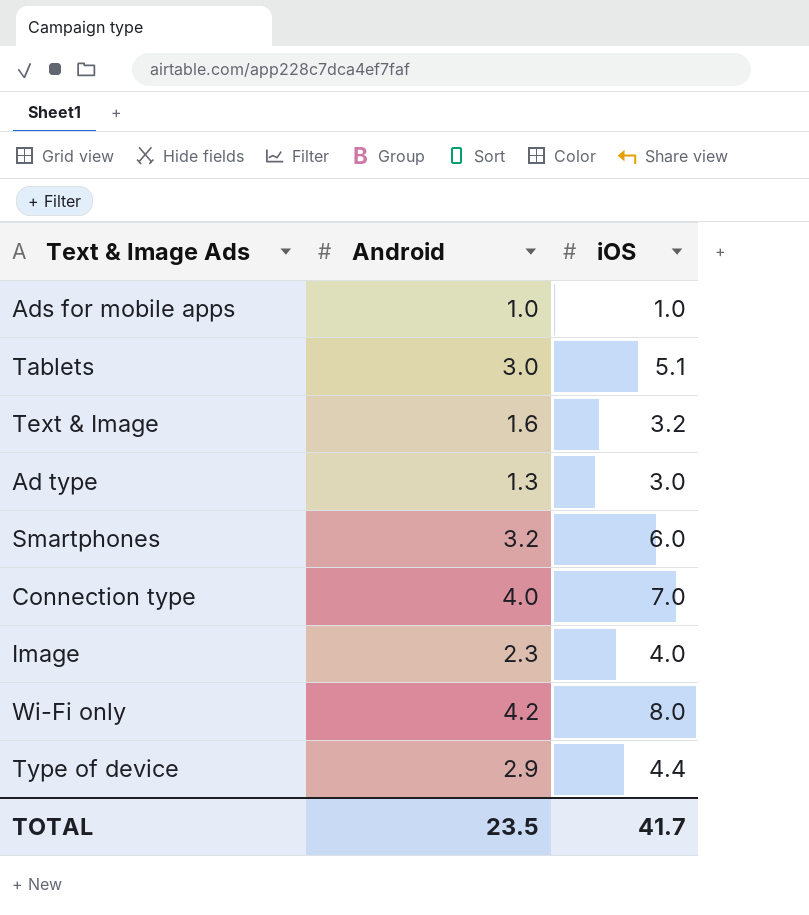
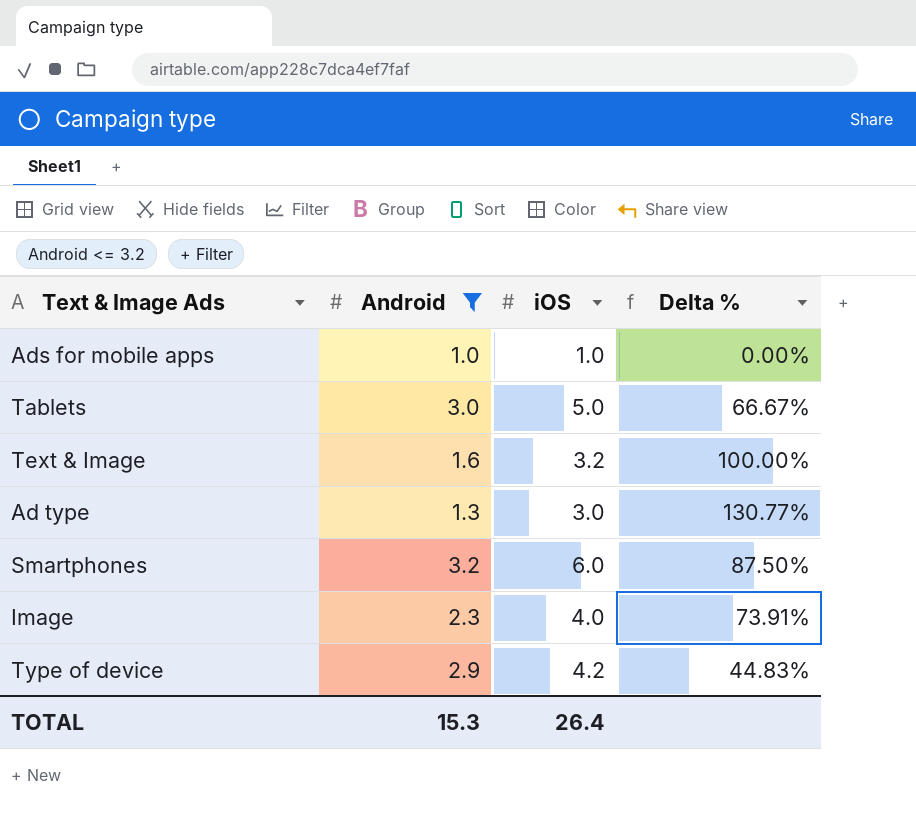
filter: none -> Android <= 3.2
column Delta % | formula: none -> ([iOS] - [Android]) / [Android]
Tablets | iOS: 5.1 -> 5.0
Type of device | iOS: 4.4 -> 4.2
TOTAL | Android: 23.5 -> 15.3
TOTAL | iOS: 41.7 -> 26.4

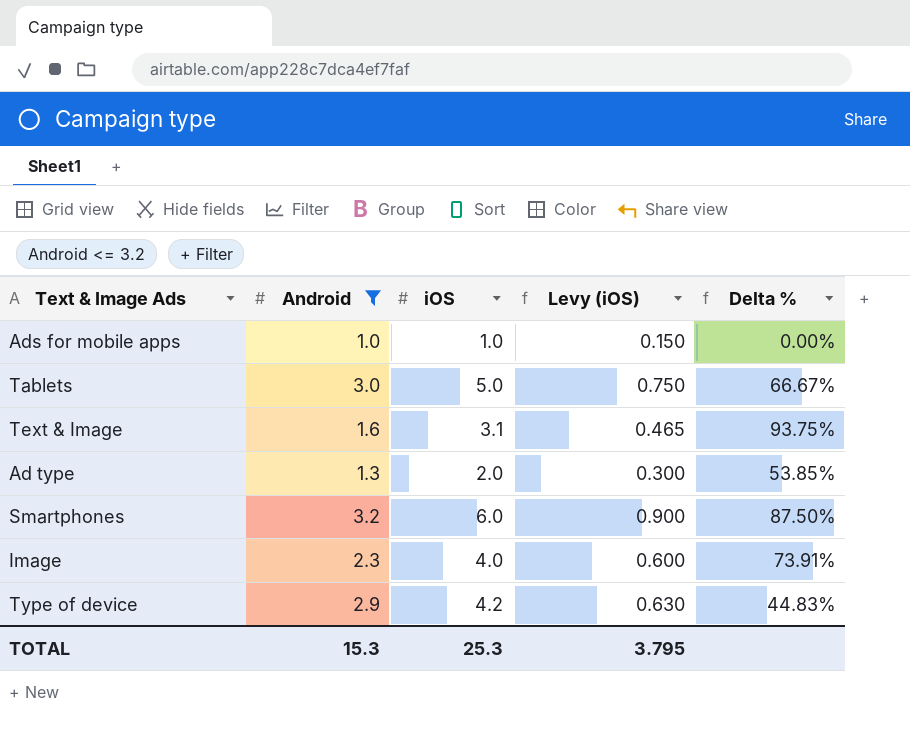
column Levy (iOS) | formula: none -> [iOS] * 0.15
Text & Image | iOS: 3.2 -> 3.1
Text & Image | Delta %: 100.00% -> 93.75%
Ad type | iOS: 3.0 -> 2.0
Ad type | Delta %: 130.77% -> 53.85%
TOTAL | iOS: 26.4 -> 25.3

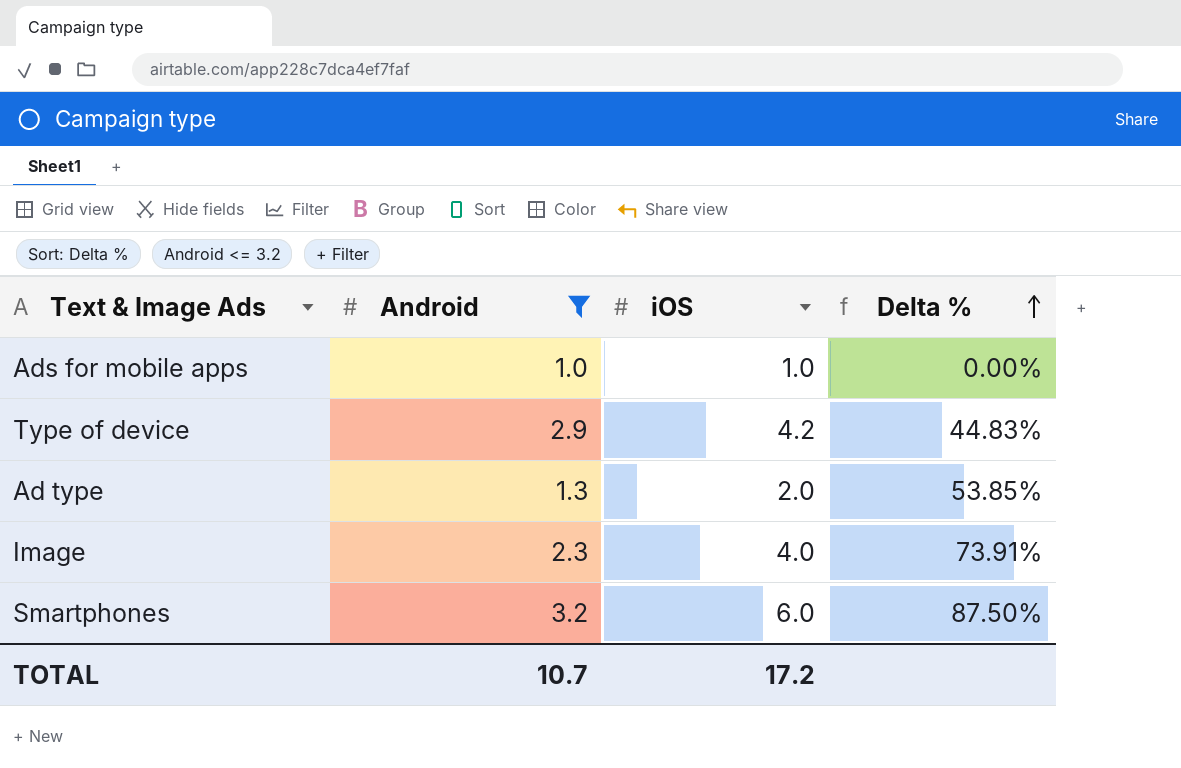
row order: none -> Delta % ascending
column Levy (iOS) | formula: [iOS] * 0.15 -> none
row Tablets: 3.0 | 5.0 | 0.750 | 66.67% -> none
row Text & Image: 1.6 | 3.1 | 0.465 | 93.75% -> none
TOTAL | Android: 15.3 -> 10.7
TOTAL | iOS: 25.3 -> 17.2

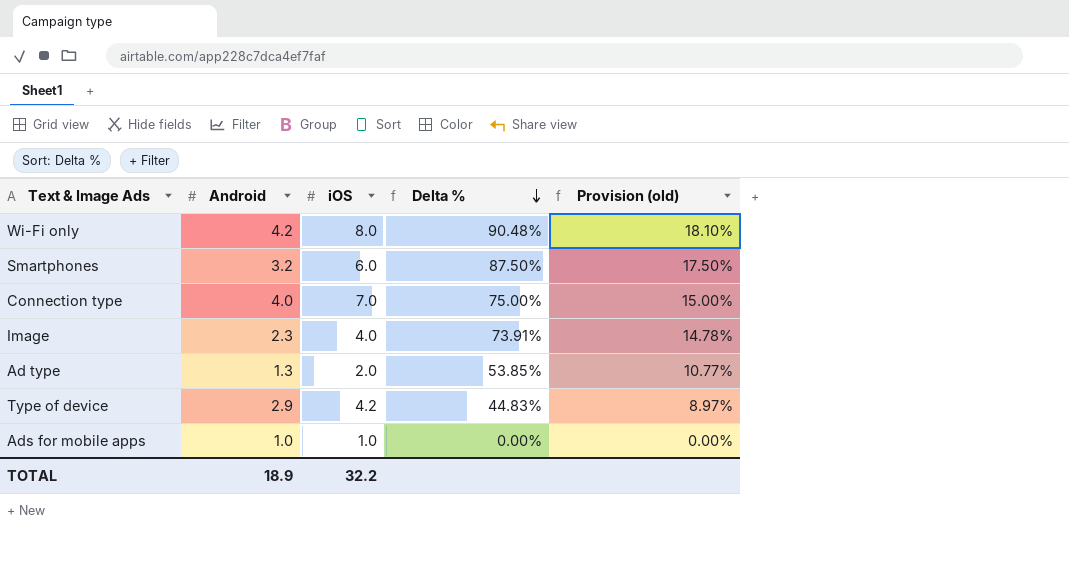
filter: Android <= 3.2 -> none
row order: Delta % ascending -> Delta % descending
column Provision (old) | formula: none -> [Delta %] * 0.2
TOTAL | Android: 10.7 -> 18.9
TOTAL | iOS: 17.2 -> 32.2

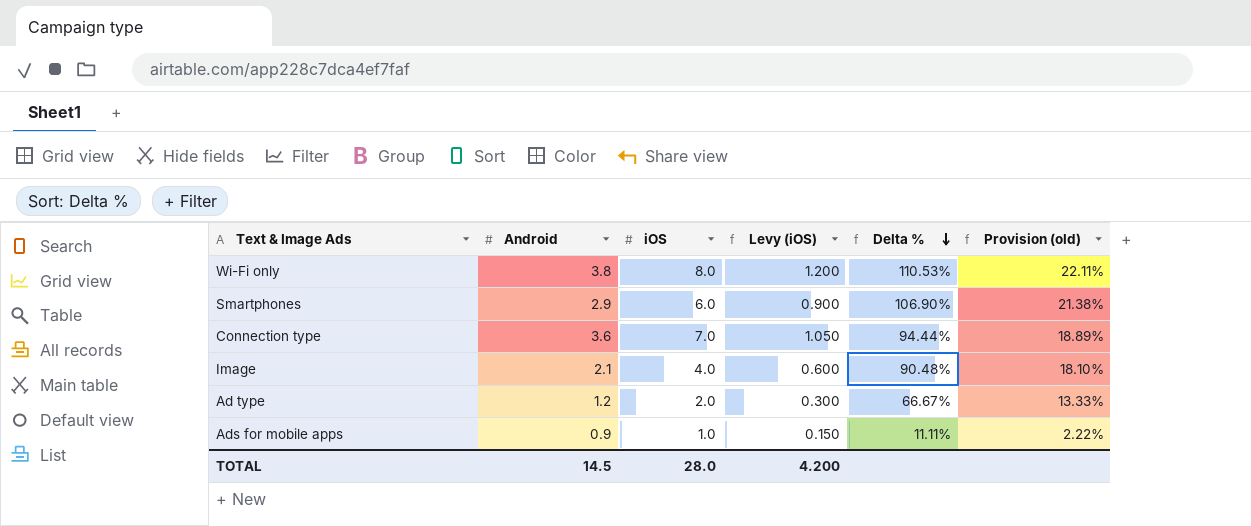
column Levy (iOS) | formula: none -> [iOS] * 0.15
row Type of device: 2.9 | 4.2 | 44.83% | 8.97% -> none
Wi-Fi only | Android: 4.2 -> 3.8
Wi-Fi only | Delta %: 90.48% -> 110.53%
Wi-Fi only | Provision (old): 18.10% -> 22.11%
Smartphones | Android: 3.2 -> 2.9
Smartphones | Delta %: 87.50% -> 106.90%
Smartphones | Provision (old): 17.50% -> 21.38%
Connection type | Android: 4.0 -> 3.6
Connection type | Delta %: 75.00% -> 94.44%
Connection type | Provision (old): 15.00% -> 18.89%
Image | Android: 2.3 -> 2.1
Image | Delta %: 73.91% -> 90.48%
Image | Provision (old): 14.78% -> 18.10%
Ad type | Android: 1.3 -> 1.2
Ad type | Delta %: 53.85% -> 66.67%
Ad type | Provision (old): 10.77% -> 13.33%
Ads for mobile apps | Android: 1.0 -> 0.9
Ads for mobile apps | Delta %: 0.00% -> 11.11%
Ads for mobile apps | Provision (old): 0.00% -> 2.22%
TOTAL | Android: 18.9 -> 14.5
TOTAL | iOS: 32.2 -> 28.0

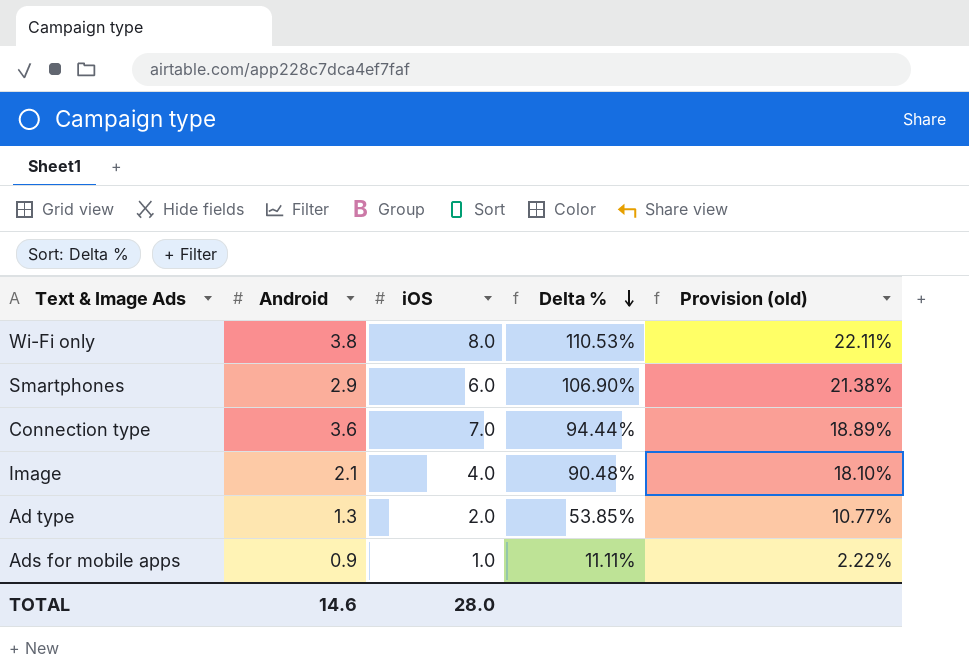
column Levy (iOS) | formula: [iOS] * 0.15 -> none
Ad type | Android: 1.2 -> 1.3
Ad type | Delta %: 66.67% -> 53.85%
Ad type | Provision (old): 13.33% -> 10.77%
TOTAL | Android: 14.5 -> 14.6

